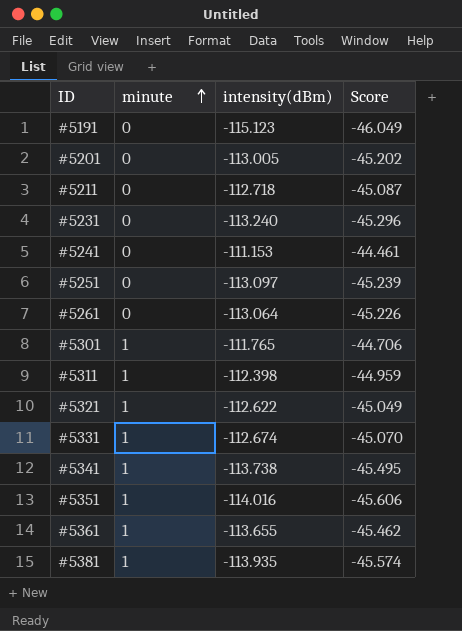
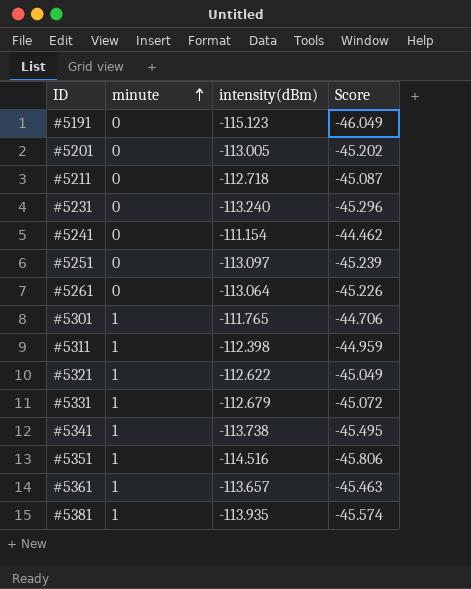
#5241 | intensity(dBm): -111.153 -> -111.154
#5241 | Score: -44.461 -> -44.462
#5331 | intensity(dBm): -112.674 -> -112.679
#5331 | Score: -45.070 -> -45.072
#5351 | intensity(dBm): -114.016 -> -114.516
#5351 | Score: -45.606 -> -45.806
#5361 | intensity(dBm): -113.655 -> -113.657
#5361 | Score: -45.462 -> -45.463

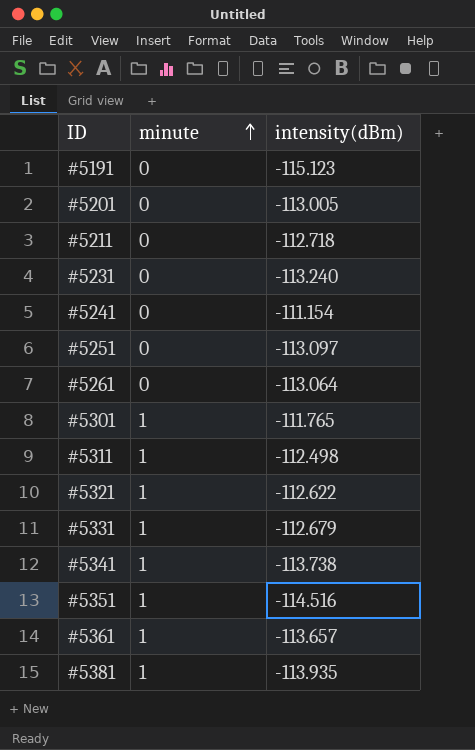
column Score | formula: [intensity(dBm)] * 0.4 -> none
#5311 | intensity(dBm): -112.398 -> -112.498

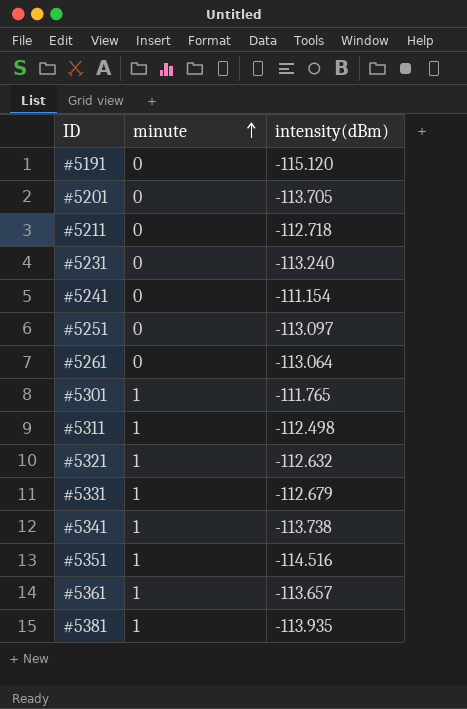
#5191 | intensity(dBm): -115.123 -> -115.120
#5201 | intensity(dBm): -113.005 -> -113.705
#5321 | intensity(dBm): -112.622 -> -112.632

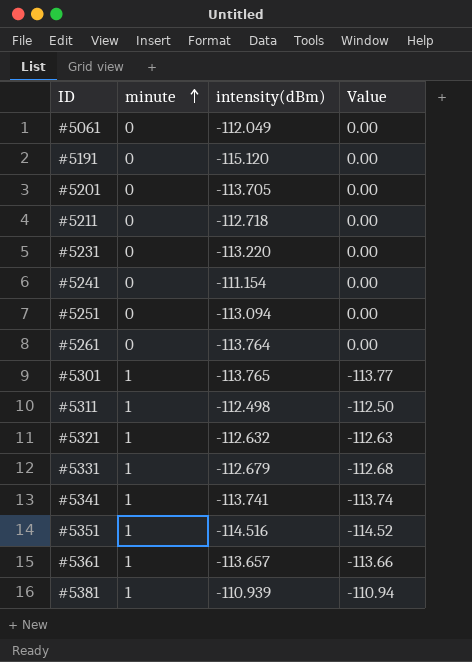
column Value | formula: none -> [minute] * [intensity(dBm)]
row #5061: none -> 0 | -112.049 | 0.00
#5231 | intensity(dBm): -113.240 -> -113.220
#5251 | intensity(dBm): -113.097 -> -113.094
#5261 | intensity(dBm): -113.064 -> -113.764
#5301 | intensity(dBm): -111.765 -> -113.765
#5341 | intensity(dBm): -113.738 -> -113.741
#5381 | intensity(dBm): -113.935 -> -110.939

